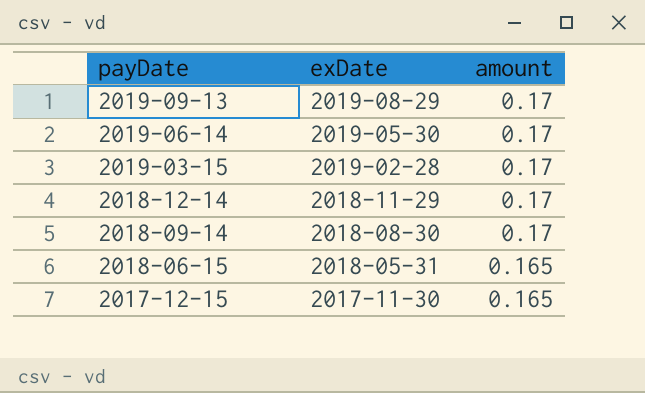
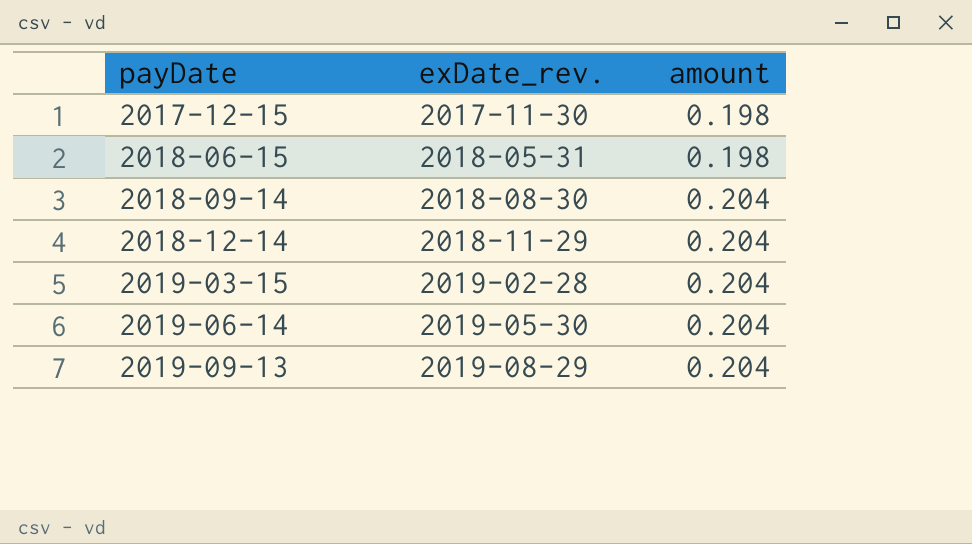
row order: payDate descending -> payDate ascending
column name: exDate -> exDate_rev.
2017-12-15 | amount: 0.165 -> 0.198
2018-06-15 | amount: 0.165 -> 0.198
2018-09-14 | amount: 0.17 -> 0.204
2018-12-14 | amount: 0.17 -> 0.204
2019-03-15 | amount: 0.17 -> 0.204
2019-06-14 | amount: 0.17 -> 0.204
2019-09-13 | amount: 0.17 -> 0.204

